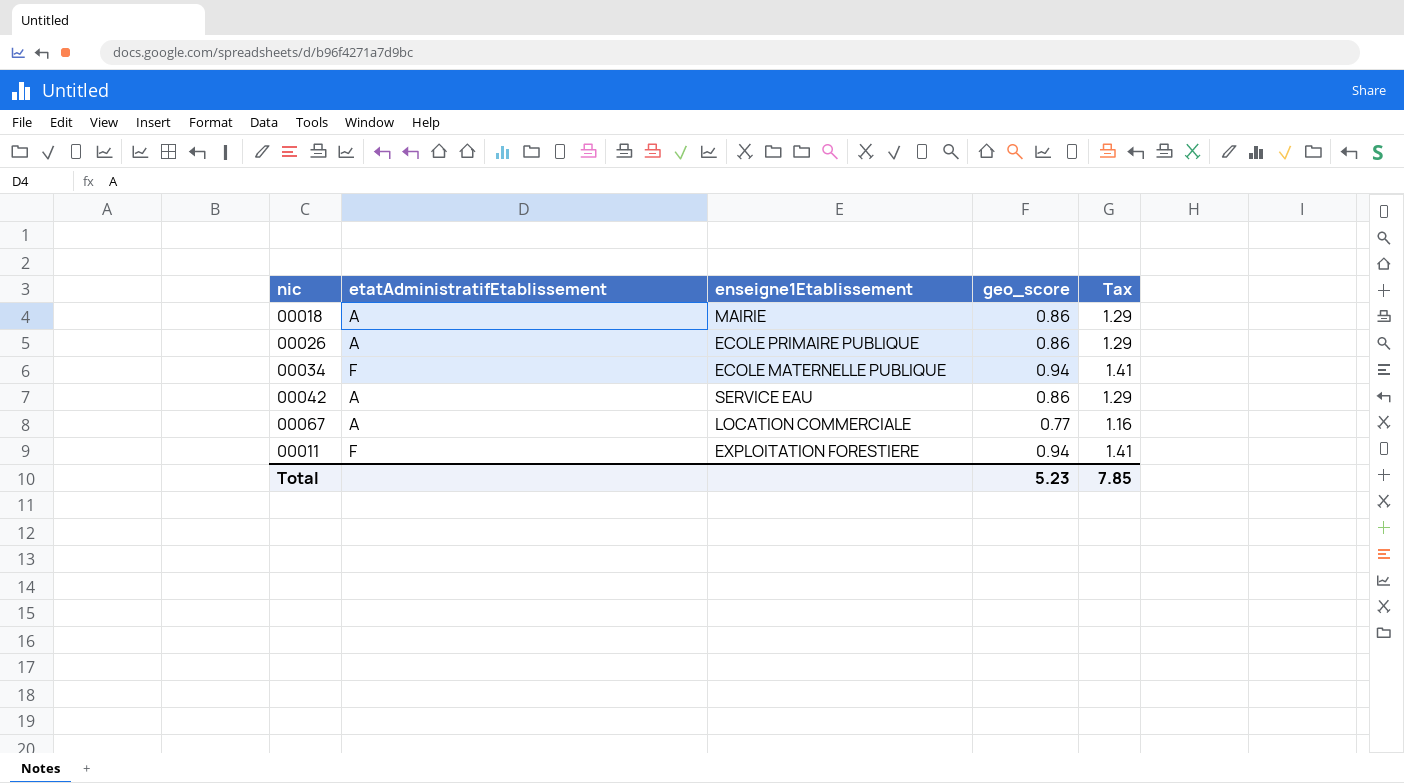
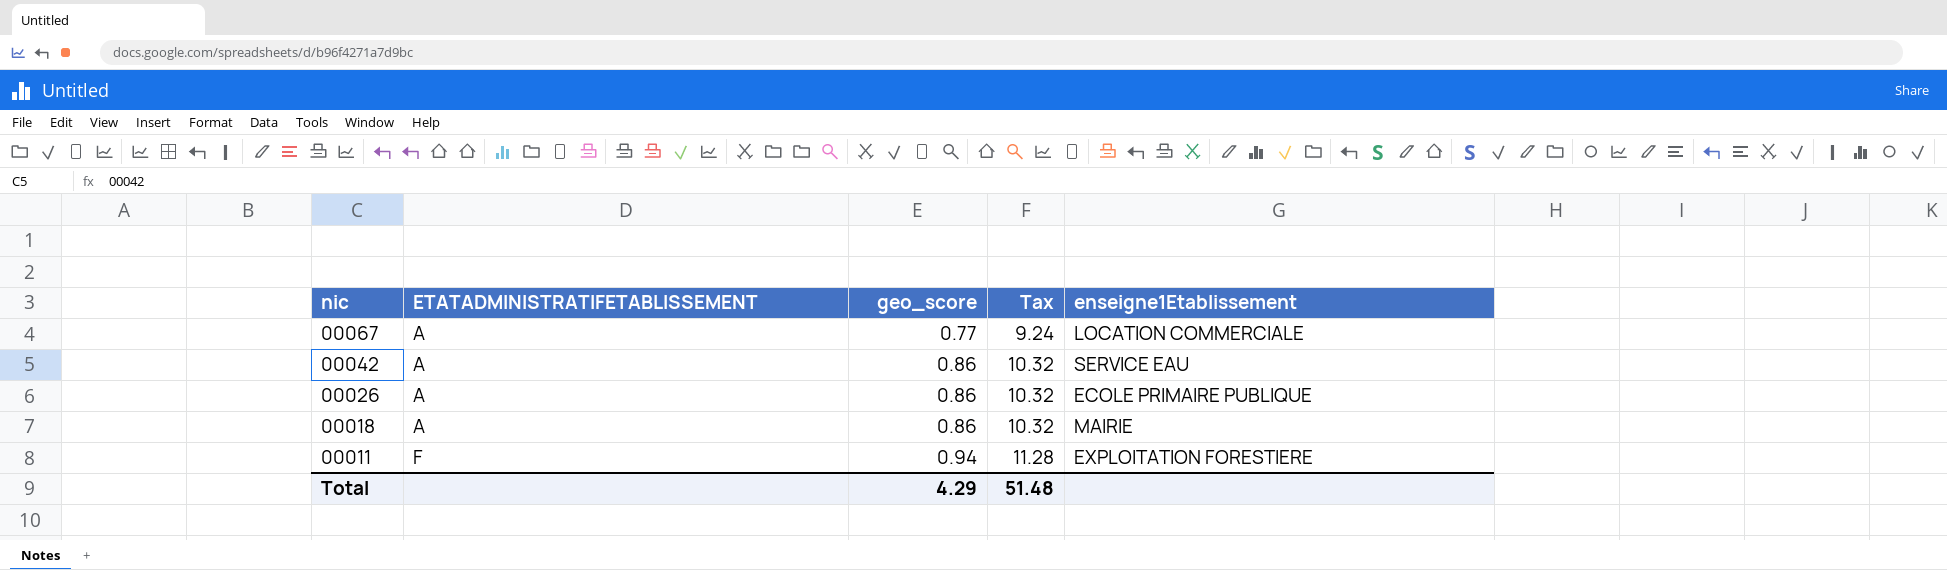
row order: none -> nic descending
column name: etatAdministratifEtablissement -> ETATADMINISTRATIFETABLISSEMENT
column Tax | formula: [geo_score] * 1.5 -> [geo_score] * 12
column enseigne1Etablissement | position: 3 -> 5
row 00034: F | ECOLE MATERNELLE PUBLIQUE | 0.94 | 1.41 -> none
Total | geo_score: 5.23 -> 4.29
Total | Tax: 7.85 -> 51.48

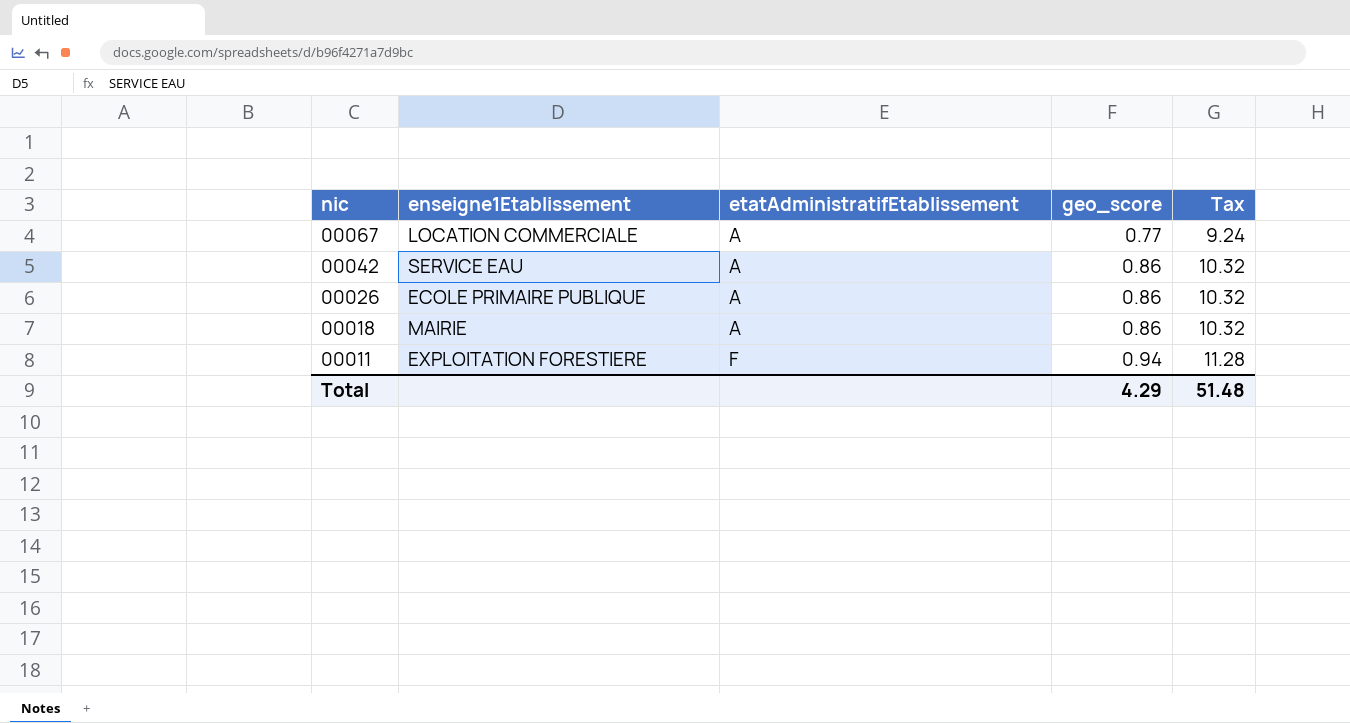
column enseigne1Etablissement | position: 5 -> 2
column name: ETATADMINISTRATIFETABLISSEMENT -> etatAdministratifEtablissement

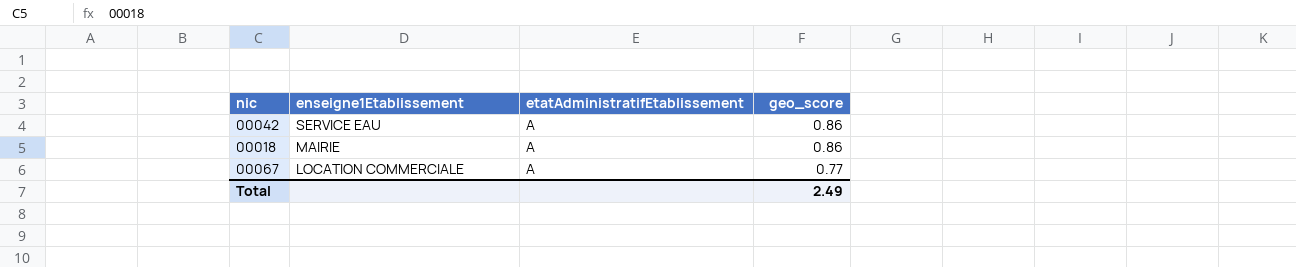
row order: nic descending -> enseigne1Etablissement descending
column Tax | formula: [geo_score] * 12 -> none
row 00026: ECOLE PRIMAIRE PUBLIQUE | A | 0.86 | 10.32 -> none
row 00011: EXPLOITATION FORESTIERE | F | 0.94 | 11.28 -> none
Total | geo_score: 4.29 -> 2.49

